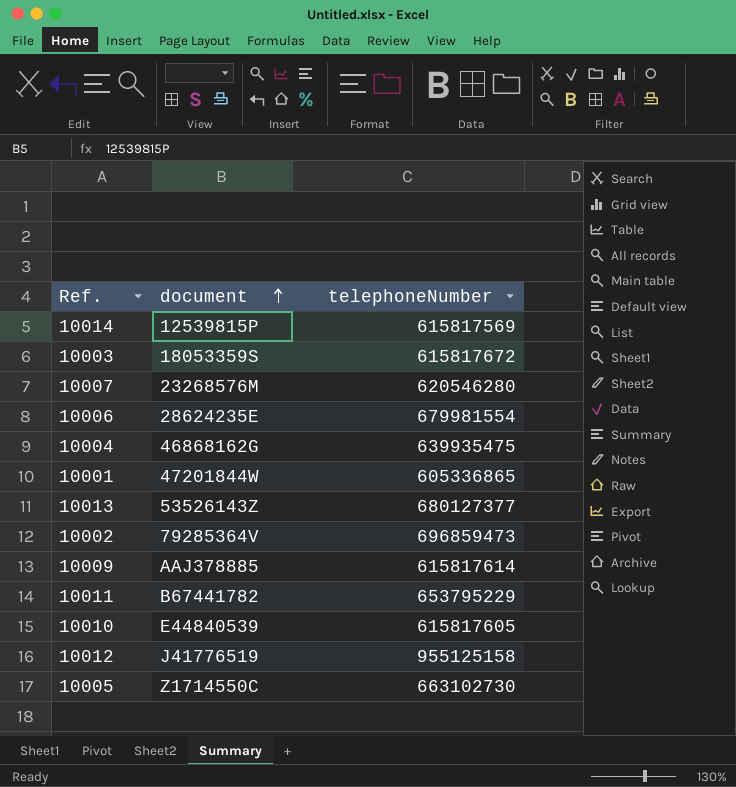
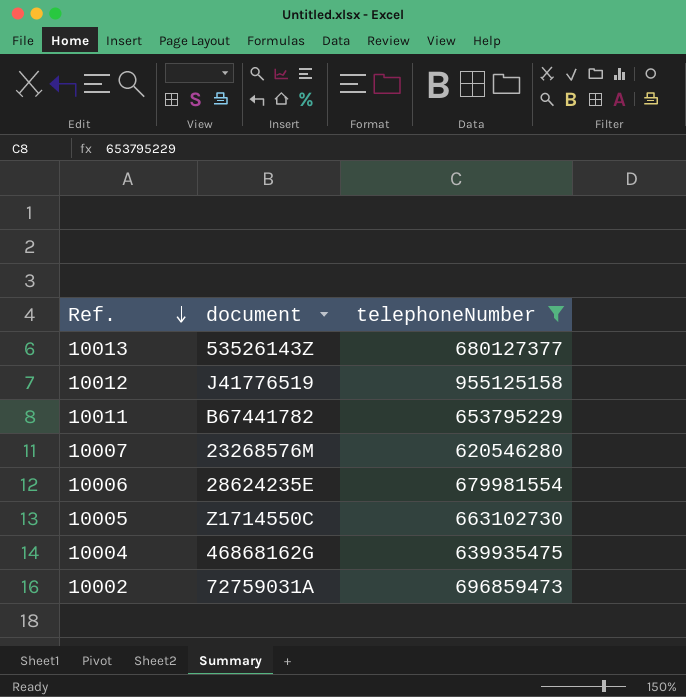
filter: none -> telephoneNumber >= 620546280
row order: document ascending -> Ref. descending
10002 | document: 79285364V -> 72759031A

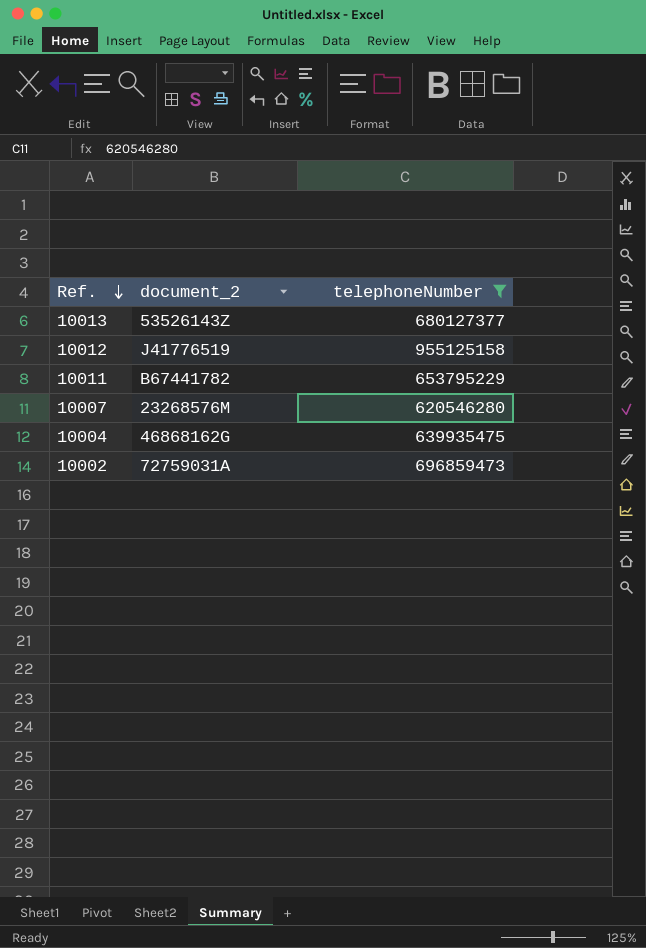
column name: document -> document_2
row 10006: 28624235E | 679981554 -> none
row 10005: Z1714550C | 663102730 -> none

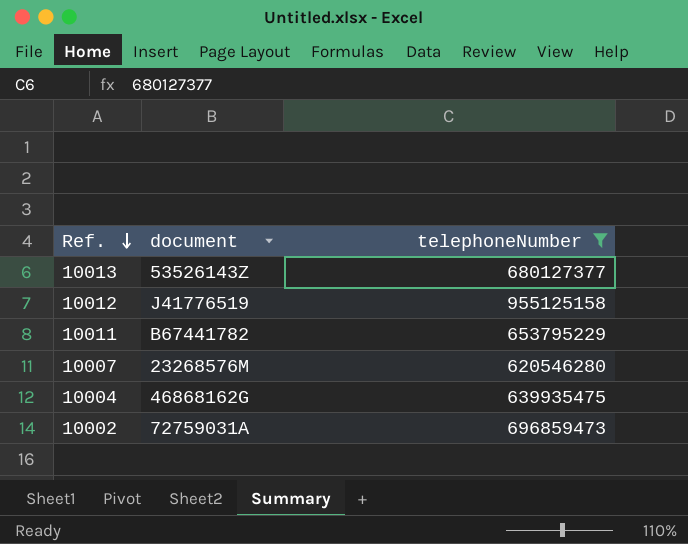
column name: document_2 -> document

